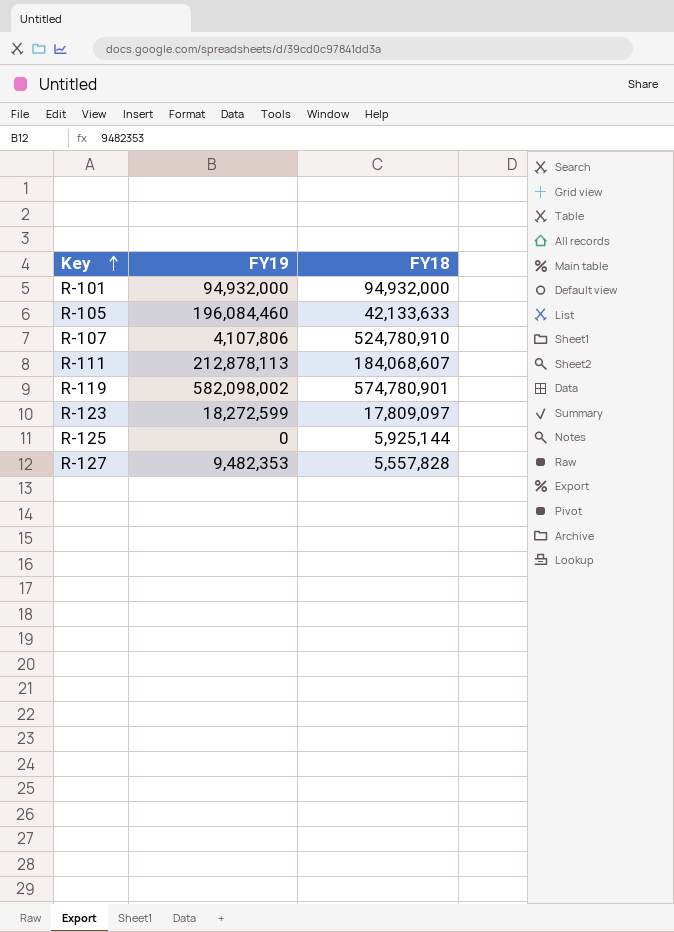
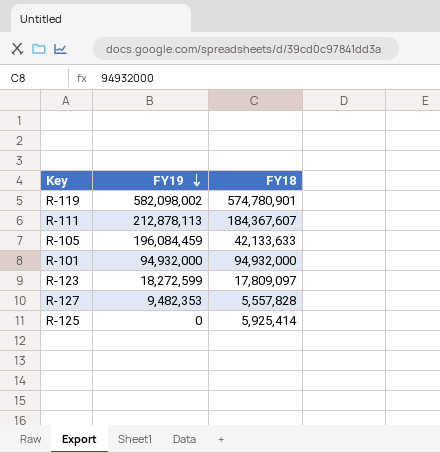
row order: Key ascending -> FY19 descending
row R-107: 4,107,806 | 524,780,910 -> none
R-111 | FY18: 184,068,607 -> 184,367,607
R-105 | FY19: 196,084,460 -> 196,084,459
R-125 | FY18: 5,925,144 -> 5,925,414

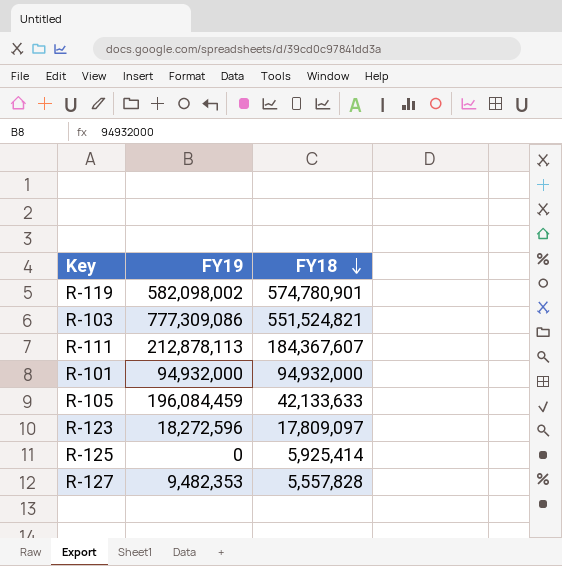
row order: FY19 descending -> FY18 descending
row R-103: none -> 777,309,086 | 551,524,821
R-123 | FY19: 18,272,599 -> 18,272,596

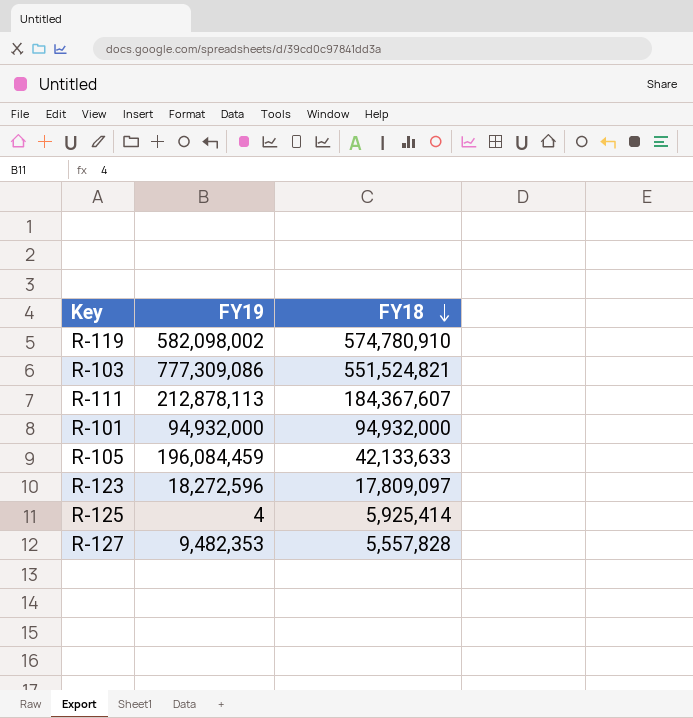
R-119 | FY18: 574,780,901 -> 574,780,910
R-125 | FY19: 0 -> 4

